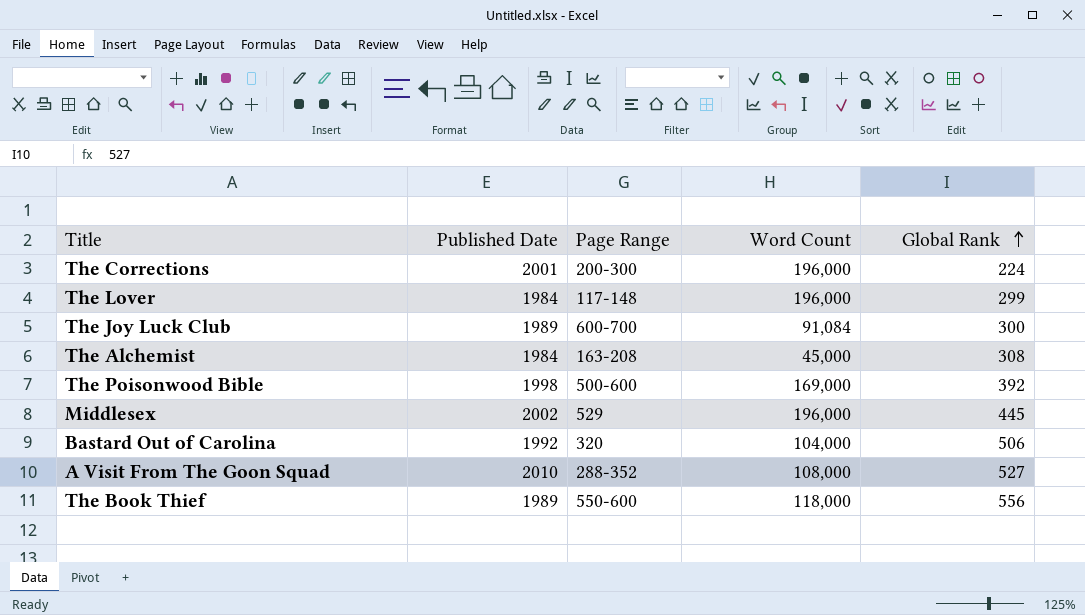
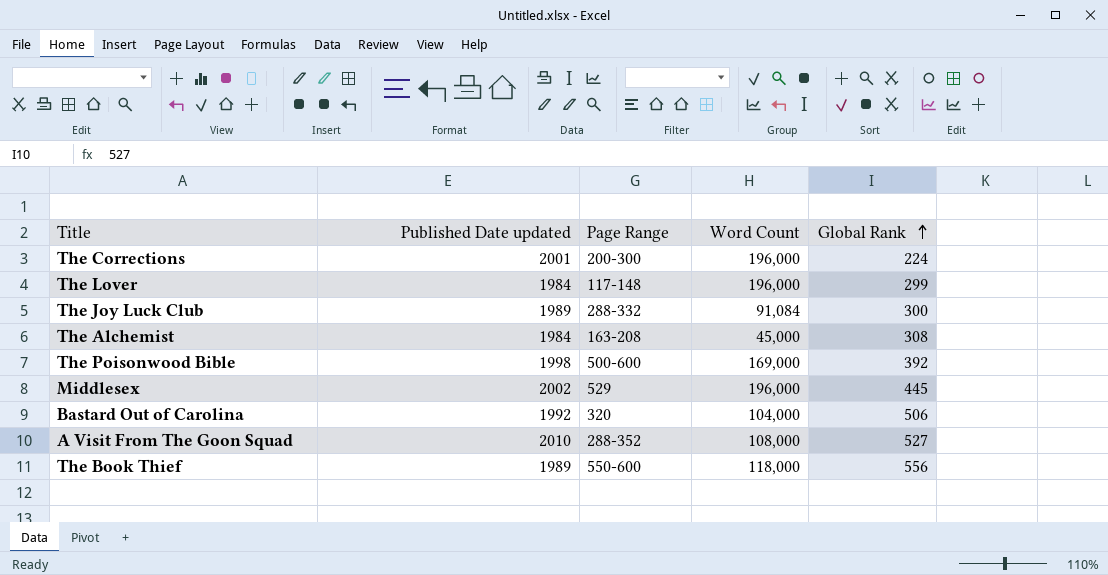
column name: Published Date -> Published Date updated
The Joy Luck Club | Page Range: 600-700 -> 288-332

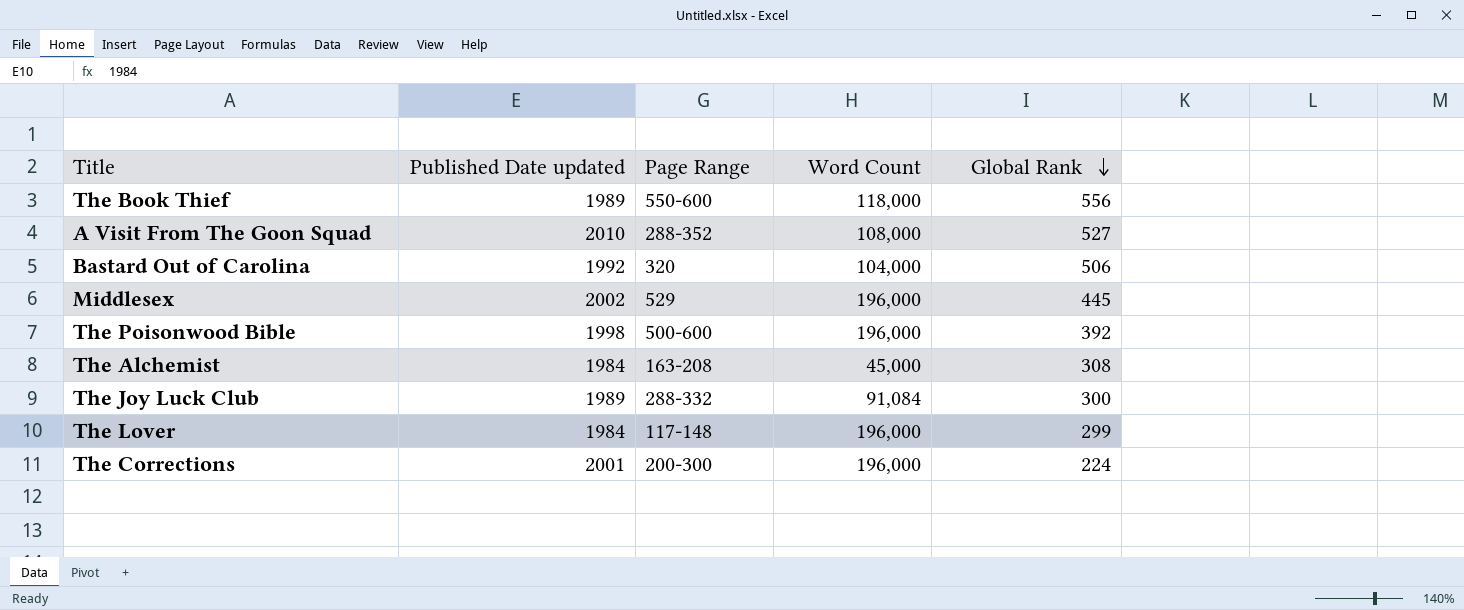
row order: Global Rank ascending -> Global Rank descending
The Poisonwood Bible | Word Count: 169,000 -> 196,000

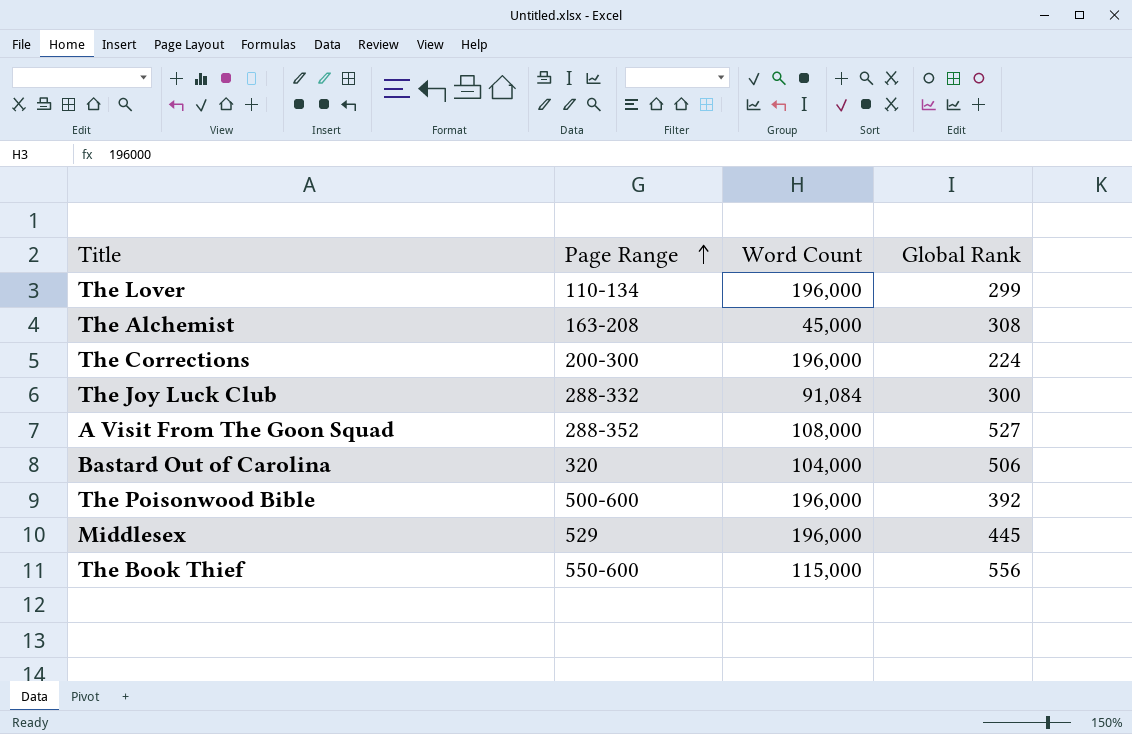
row order: Global Rank descending -> Page Range ascending
column Published Date updated | position: 2 -> none
The Lover | Page Range: 117-148 -> 110-134
The Book Thief | Word Count: 118,000 -> 115,000

